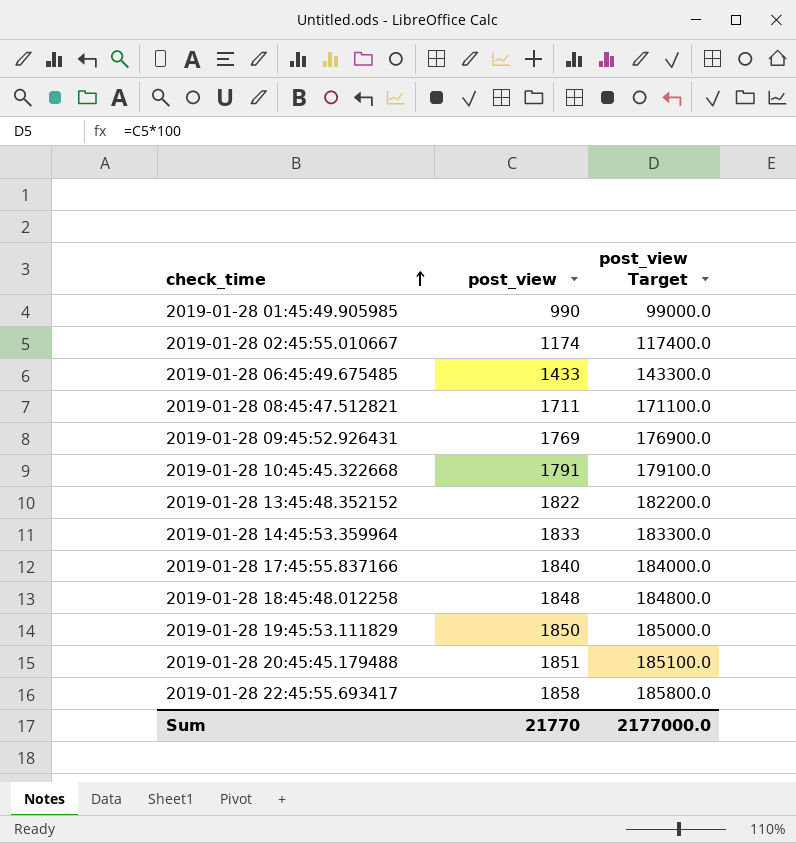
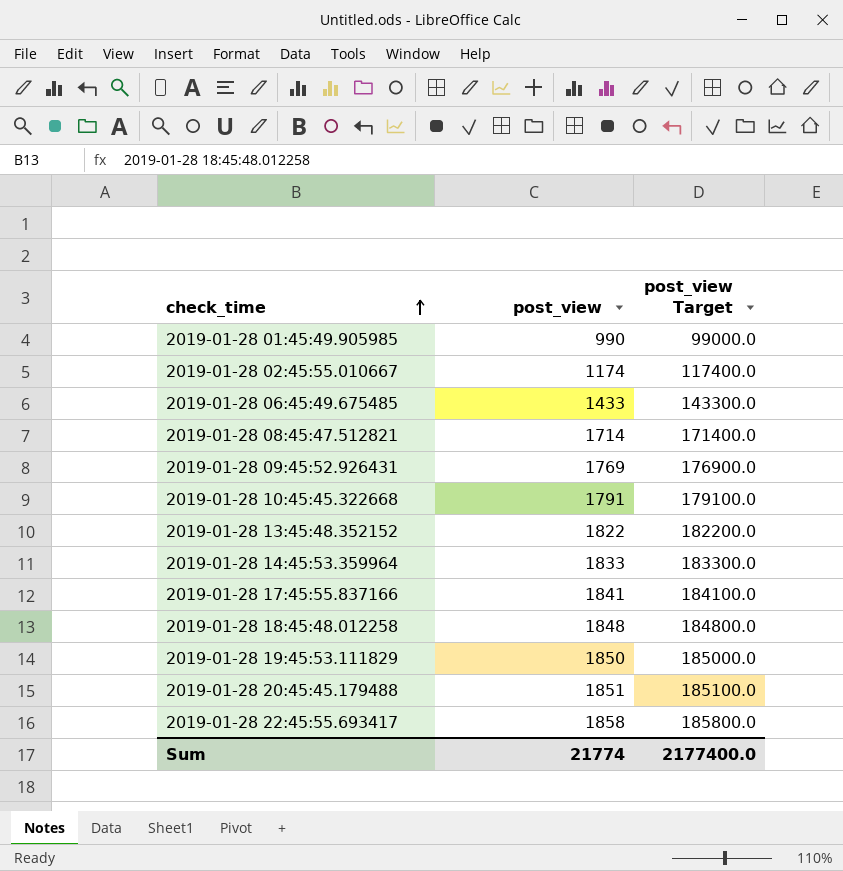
2019-01-28 08:45:47.512821 | post_view: 1711 -> 1714
2019-01-28 08:45:47.512821 | post_view Target: 171100.0 -> 171400.0
2019-01-28 17:45:55.837166 | post_view: 1840 -> 1841
2019-01-28 17:45:55.837166 | post_view Target: 184000.0 -> 184100.0
Sum | post_view: 21770 -> 21774
Sum | post_view Target: 2177000.0 -> 2177400.0

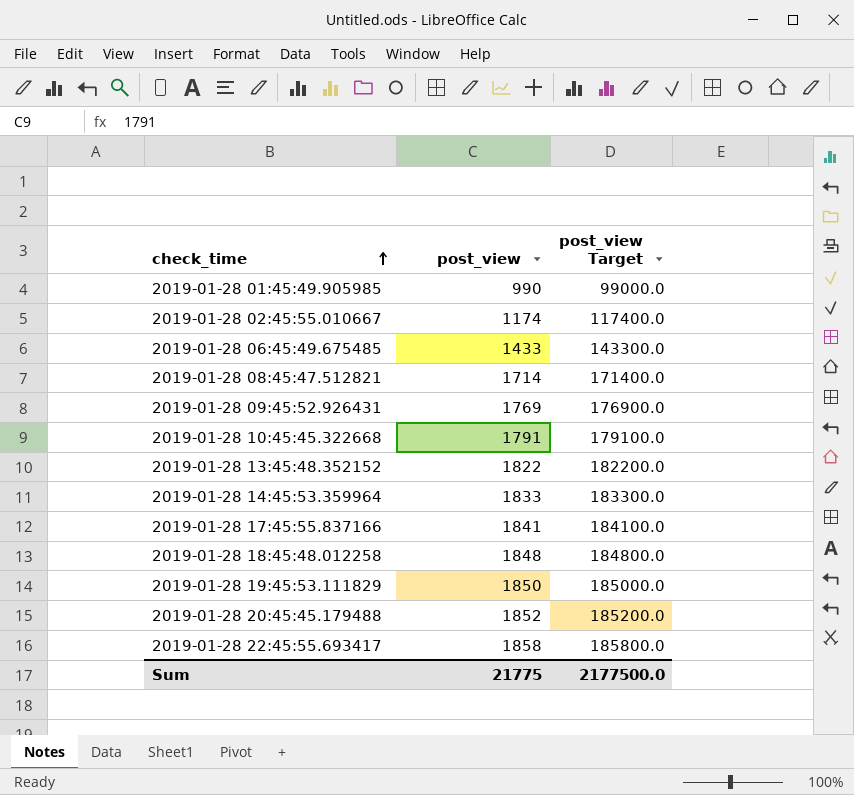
2019-01-28 20:45:45.179488 | post_view: 1851 -> 1852
2019-01-28 20:45:45.179488 | post_view Target: 185100.0 -> 185200.0
Sum | post_view: 21774 -> 21775
Sum | post_view Target: 2177400.0 -> 2177500.0

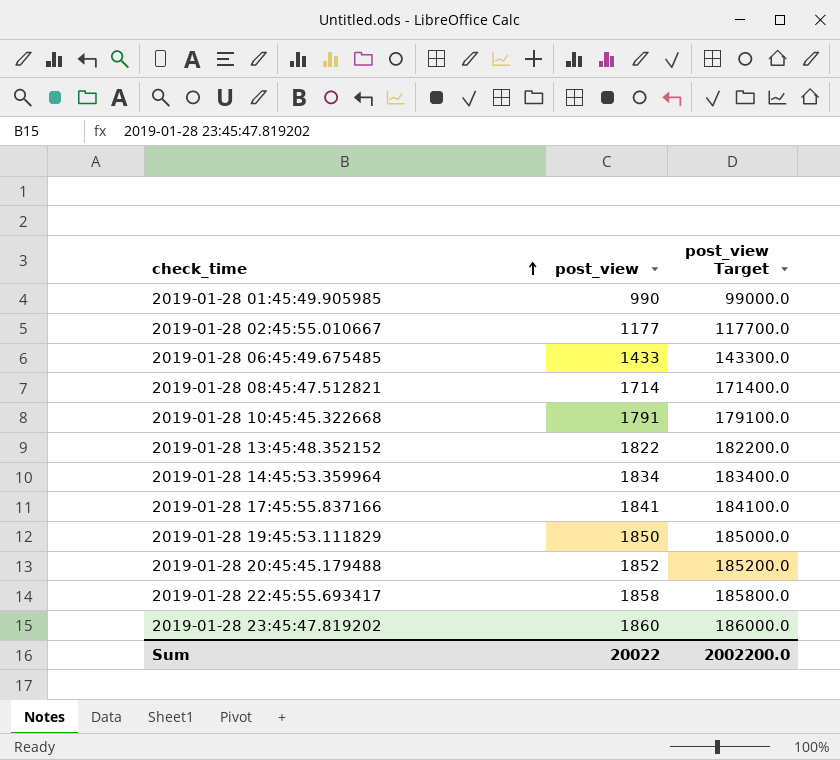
row 2019-01-28 09:45:52.926431: 1769 | 176900.0 -> none
row 2019-01-28 18:45:48.012258: 1848 | 184800.0 -> none
2019-01-28 02:45:55.010667 | post_view: 1174 -> 1177
2019-01-28 02:45:55.010667 | post_view Target: 117400.0 -> 117700.0
2019-01-28 14:45:53.359964 | post_view: 1833 -> 1834
2019-01-28 14:45:53.359964 | post_view Target: 183300.0 -> 183400.0
row 2019-01-28 23:45:47.819202: none -> 1860 | 186000.0
Sum | post_view: 21775 -> 20022
Sum | post_view Target: 2177500.0 -> 2002200.0

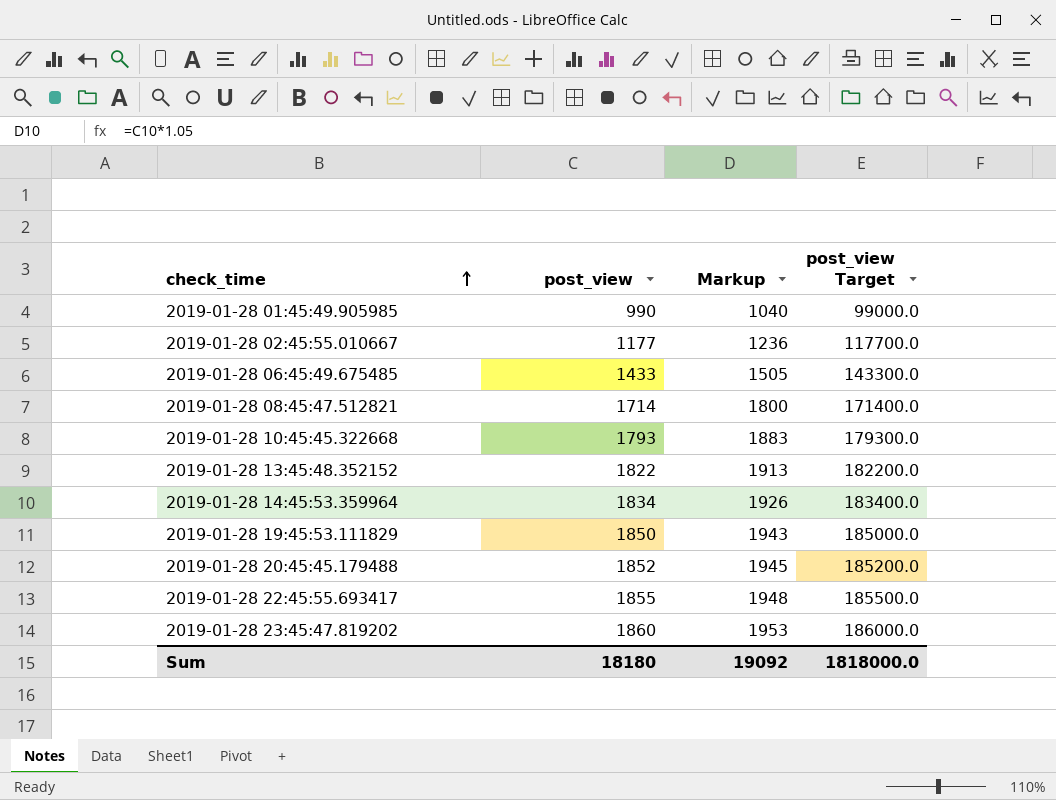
column Markup | formula: none -> [post_view] * 1.05
row 2019-01-28 17:45:55.837166: 1841 | 184100.0 -> none
2019-01-28 10:45:45.322668 | post_view: 1791 -> 1793
2019-01-28 10:45:45.322668 | post_view Target: 179100.0 -> 179300.0
2019-01-28 22:45:55.693417 | post_view: 1858 -> 1855
2019-01-28 22:45:55.693417 | post_view Target: 185800.0 -> 185500.0
Sum | post_view: 20022 -> 18180
Sum | post_view Target: 2002200.0 -> 1818000.0

